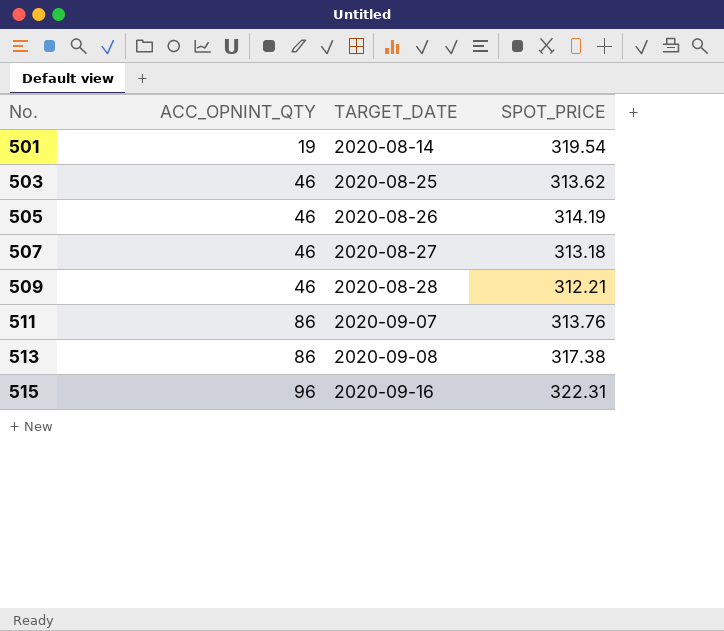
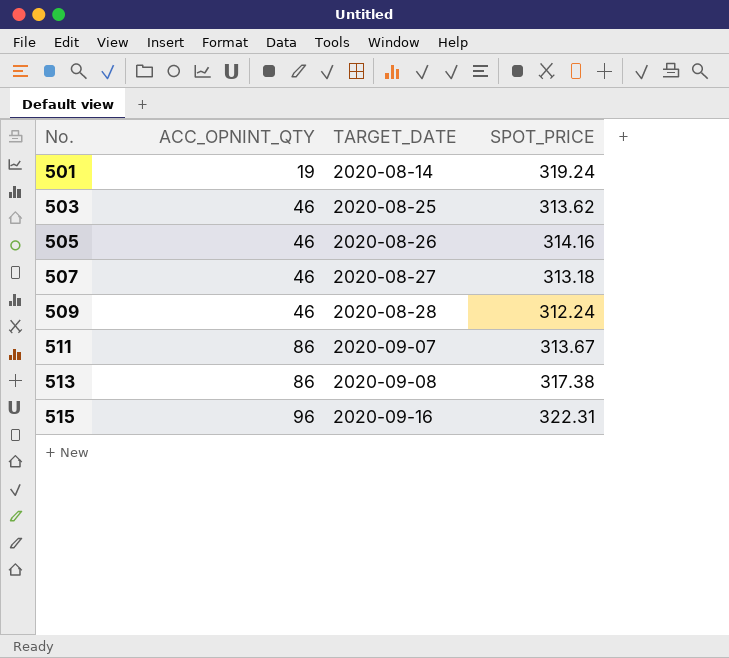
501 | SPOT_PRICE: 319.54 -> 319.24
505 | SPOT_PRICE: 314.19 -> 314.16
509 | SPOT_PRICE: 312.21 -> 312.24
511 | SPOT_PRICE: 313.76 -> 313.67

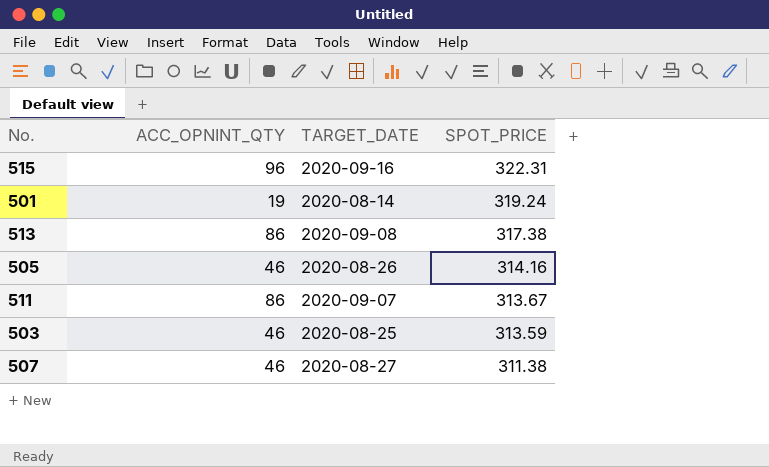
row order: No. ascending -> SPOT_PRICE descending
row 509: 46 | 2020-08-28 | 312.24 -> none
503 | SPOT_PRICE: 313.62 -> 313.59
507 | SPOT_PRICE: 313.18 -> 311.38

